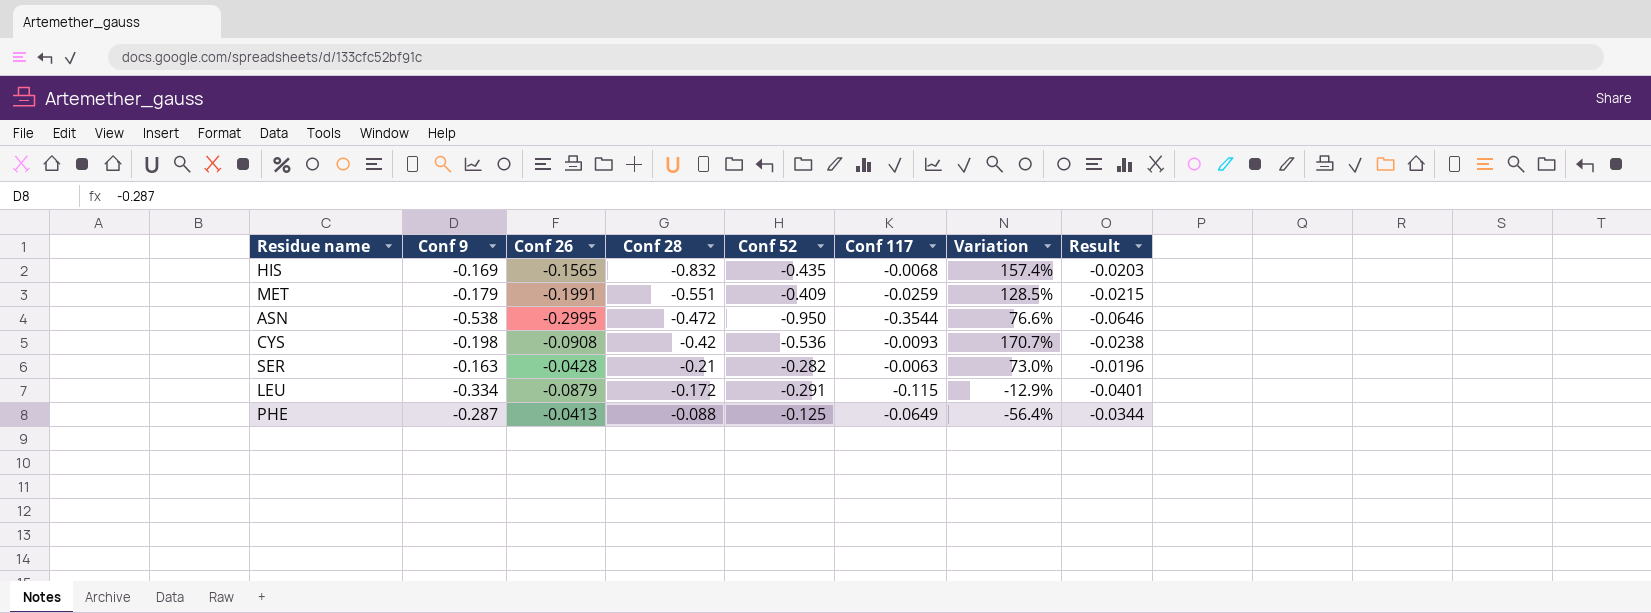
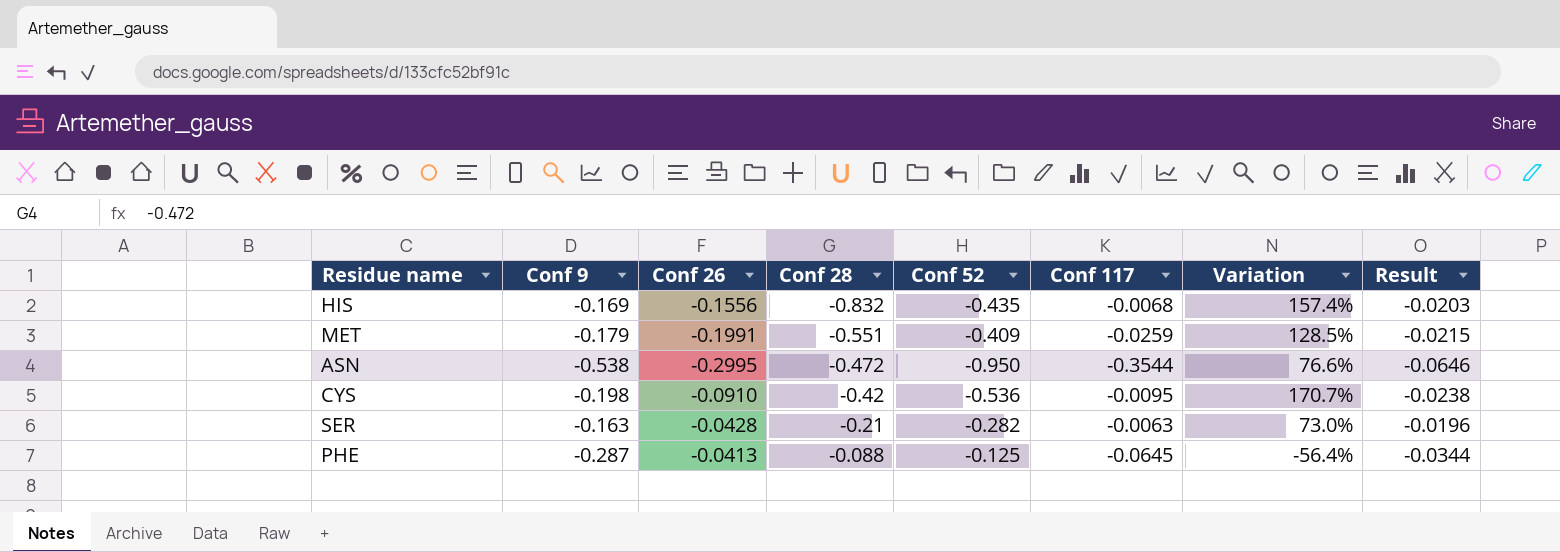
row LEU: -0.334 | -0.0879 | -0.172 | -0.291 | -0.115 | -12.9% | -0.0401 -> none
HIS | Conf 26: -0.1565 -> -0.1556
CYS | Conf 26: -0.0908 -> -0.0910
CYS | Conf 117: -0.0093 -> -0.0095
PHE | Conf 117: -0.0649 -> -0.0645

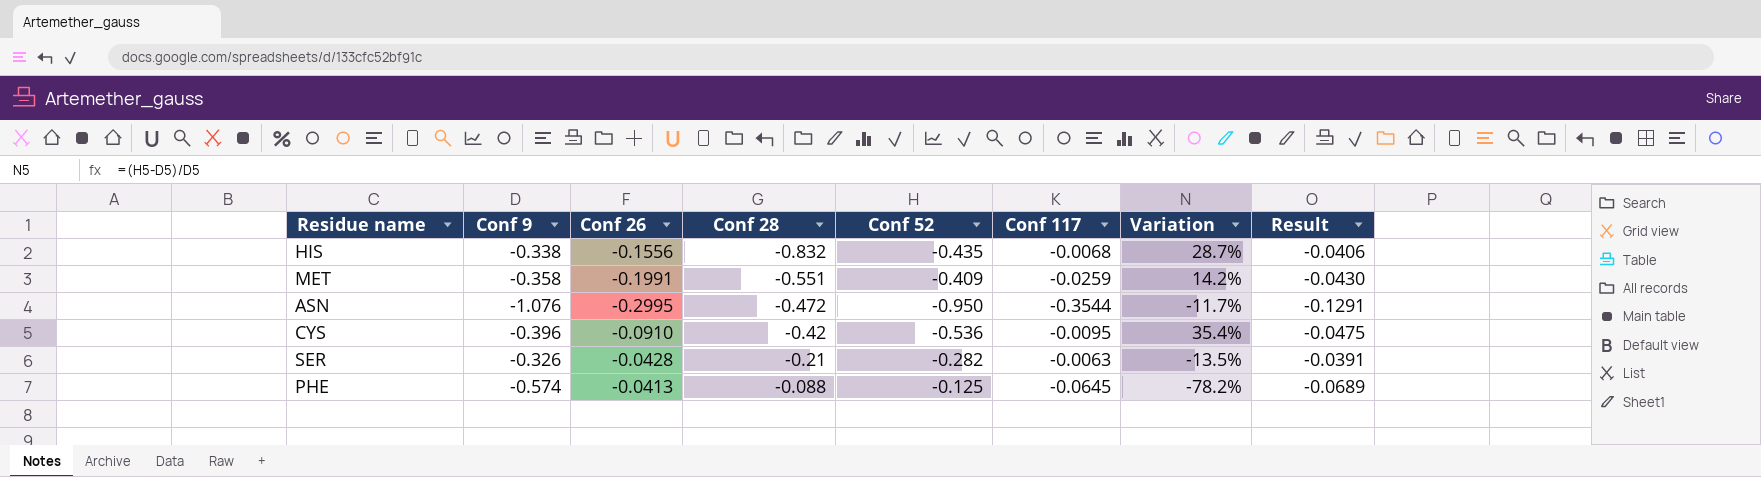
HIS | Conf 9: -0.169 -> -0.338
HIS | Variation: 157.4% -> 28.7%
HIS | Result: -0.0203 -> -0.0406
MET | Conf 9: -0.179 -> -0.358
MET | Variation: 128.5% -> 14.2%
MET | Result: -0.0215 -> -0.0430
ASN | Conf 9: -0.538 -> -1.076
ASN | Variation: 76.6% -> -11.7%
ASN | Result: -0.0646 -> -0.1291
CYS | Conf 9: -0.198 -> -0.396
CYS | Variation: 170.7% -> 35.4%
CYS | Result: -0.0238 -> -0.0475
SER | Conf 9: -0.163 -> -0.326
SER | Variation: 73.0% -> -13.5%
SER | Result: -0.0196 -> -0.0391
PHE | Conf 9: -0.287 -> -0.574
PHE | Variation: -56.4% -> -78.2%
PHE | Result: -0.0344 -> -0.0689

